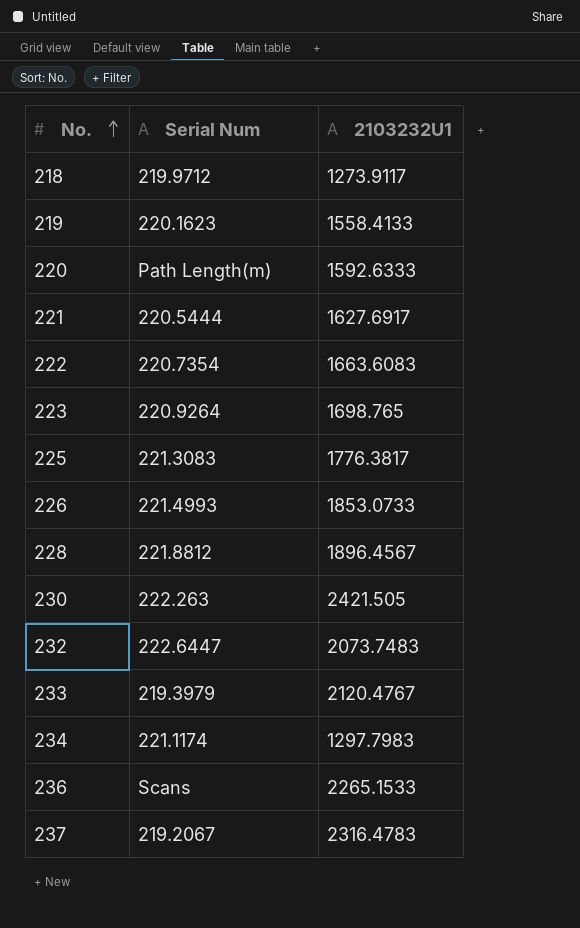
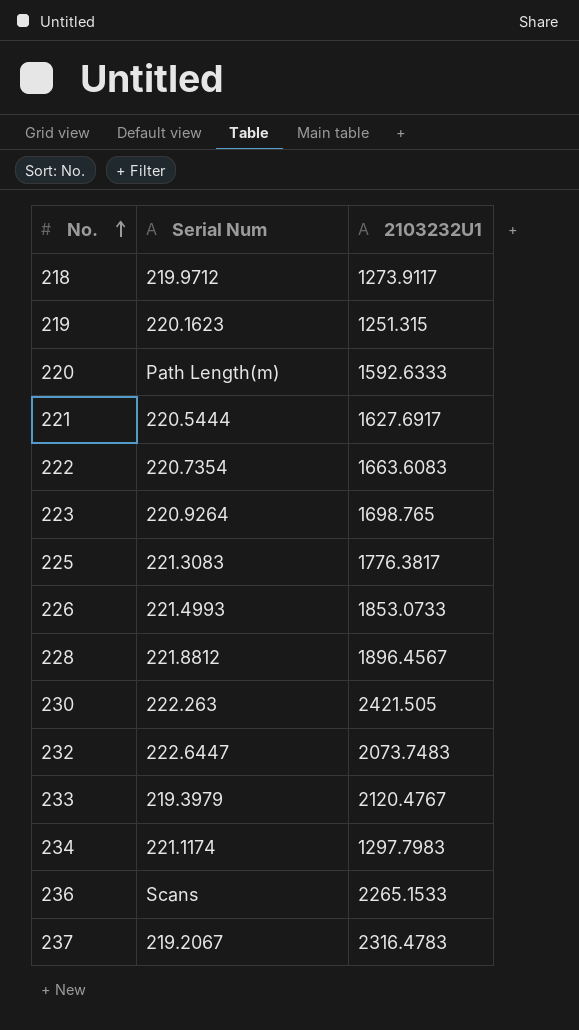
219 | 2103232U1: 1558.4133 -> 1251.315

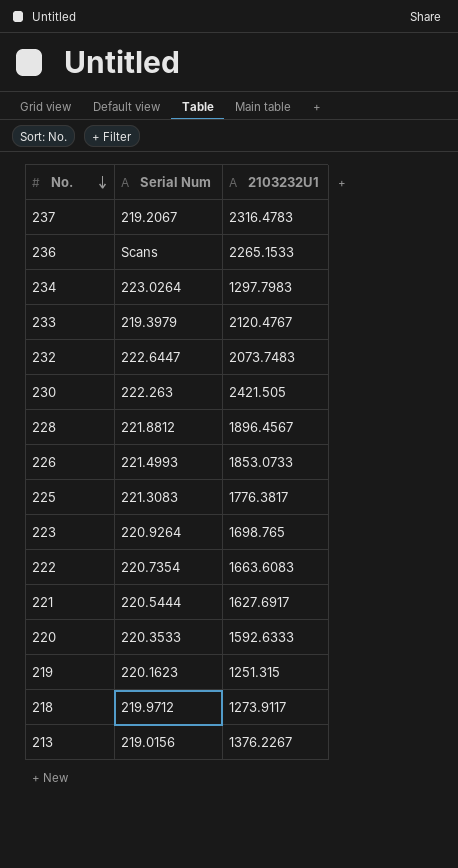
row order: No. ascending -> No. descending
234 | Serial Num: 221.1174 -> 223.0264
220 | Serial Num: Path Length(m) -> 220.3533
row 213: none -> 219.0156 | 1376.2267

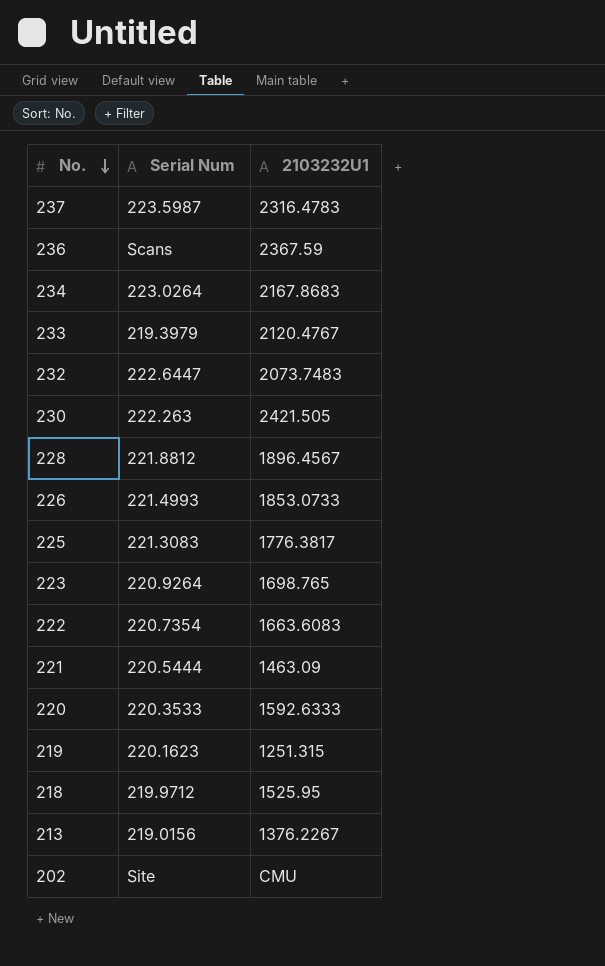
237 | Serial Num: 219.2067 -> 223.5987
236 | 2103232U1: 2265.1533 -> 2367.59
234 | 2103232U1: 1297.7983 -> 2167.8683
221 | 2103232U1: 1627.6917 -> 1463.09
218 | 2103232U1: 1273.9117 -> 1525.95
row 202: none -> Site | CMU

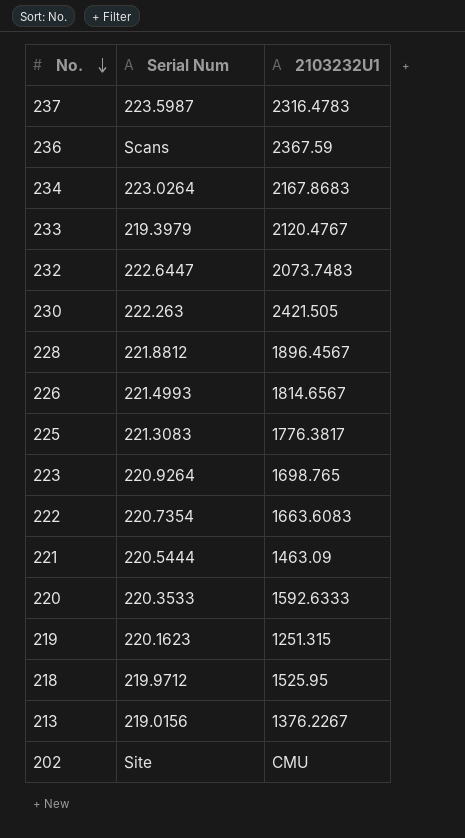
226 | 2103232U1: 1853.0733 -> 1814.6567

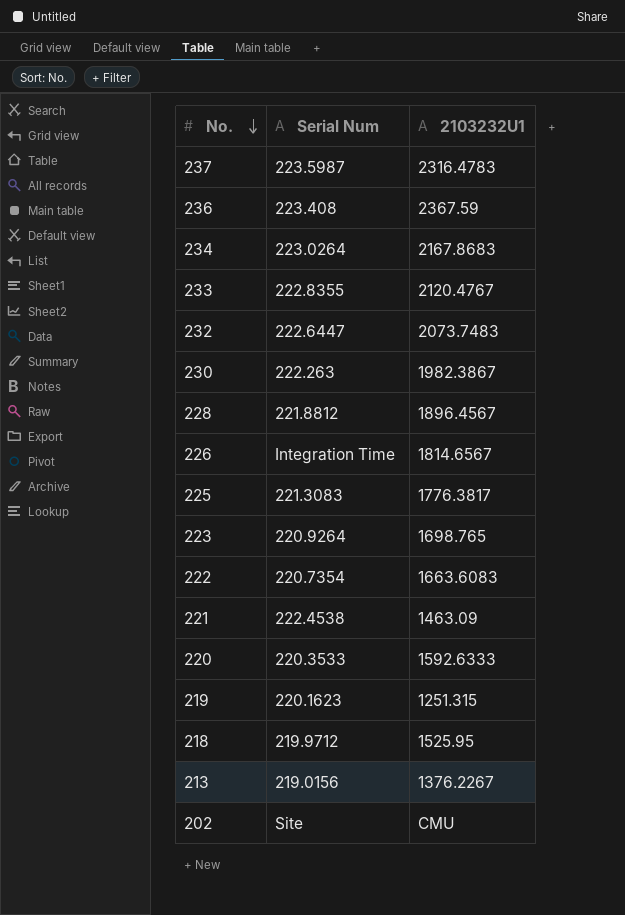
236 | Serial Num: Scans -> 223.408
233 | Serial Num: 219.3979 -> 222.8355
230 | 2103232U1: 2421.505 -> 1982.3867
226 | Serial Num: 221.4993 -> Integration Time
221 | Serial Num: 220.5444 -> 222.4538

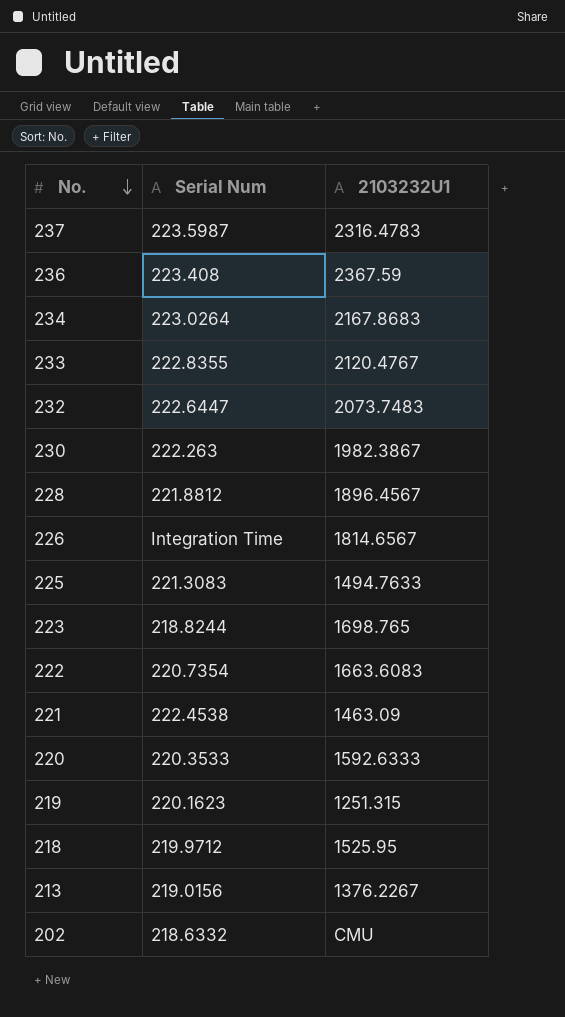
225 | 2103232U1: 1776.3817 -> 1494.7633
223 | Serial Num: 220.9264 -> 218.8244
202 | Serial Num: Site -> 218.6332

